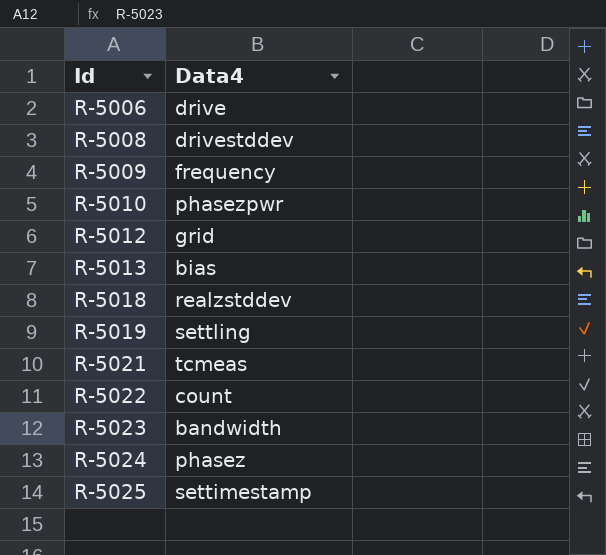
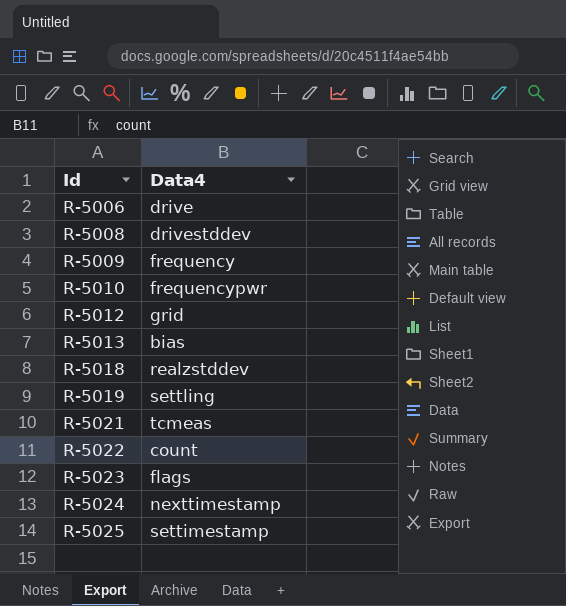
R-5010 | Data4: phasezpwr -> frequencypwr
R-5023 | Data4: bandwidth -> flags
R-5024 | Data4: phasez -> nexttimestamp

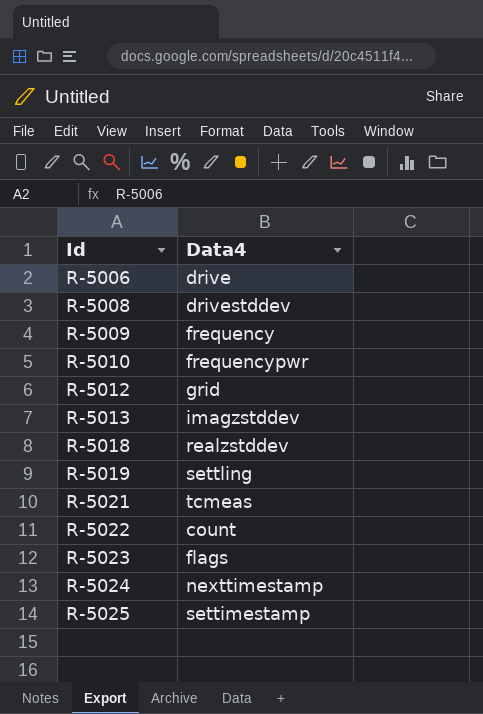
R-5013 | Data4: bias -> imagzstddev

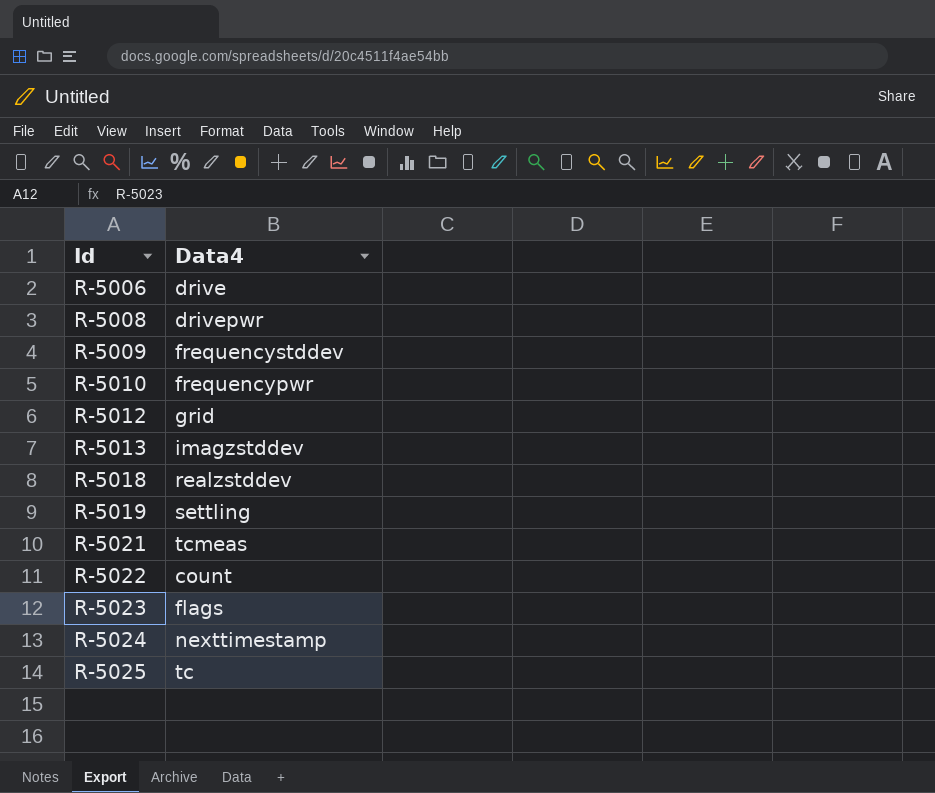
R-5008 | Data4: drivestddev -> drivepwr
R-5009 | Data4: frequency -> frequencystddev
R-5025 | Data4: settimestamp -> tc

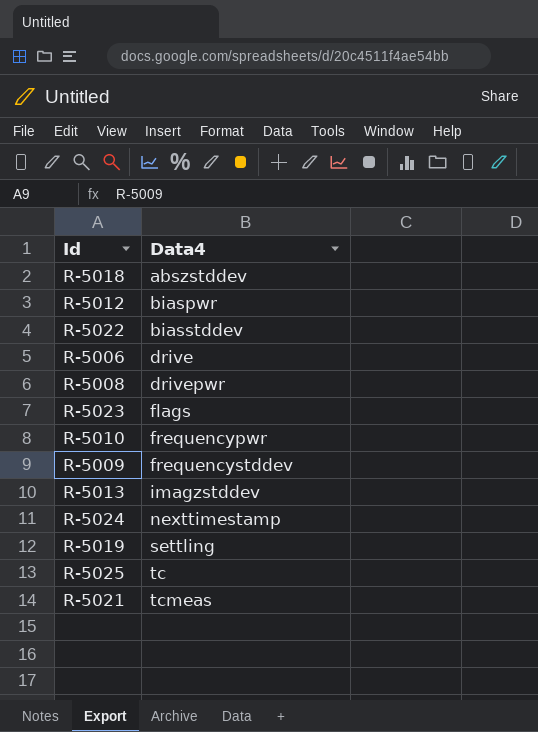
row order: Id ascending -> Data4 ascending
R-5018 | Data4: realzstddev -> abszstddev
R-5012 | Data4: grid -> biaspwr
R-5022 | Data4: count -> biasstddev

